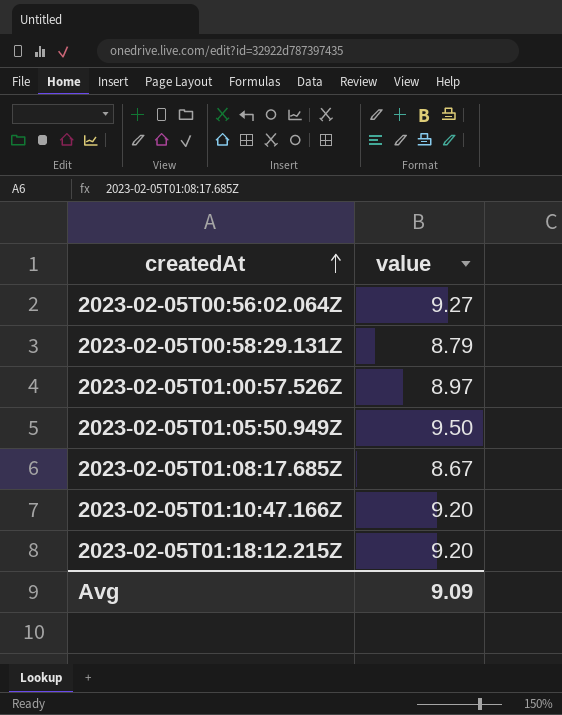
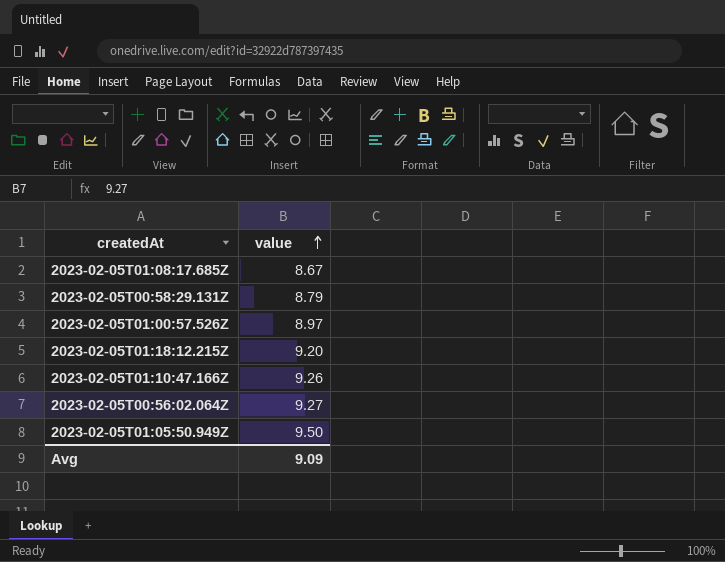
row order: createdAt ascending -> value ascending
2023-02-05T01:10:47.166Z | value: 9.20 -> 9.26

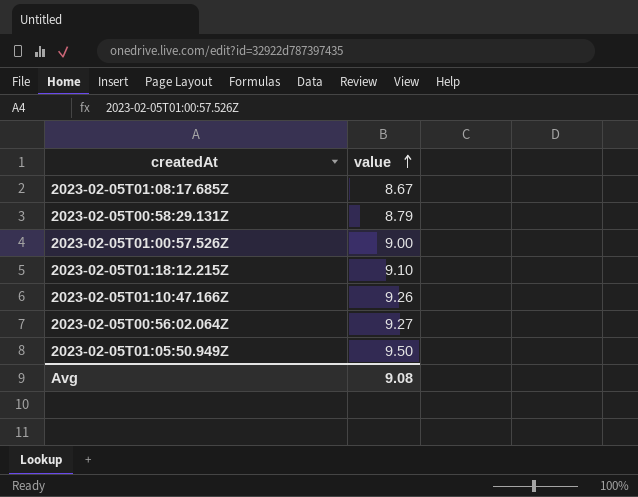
2023-02-05T01:00:57.526Z | value: 8.97 -> 9.00
2023-02-05T01:18:12.215Z | value: 9.20 -> 9.10
Avg | value: 9.09 -> 9.08

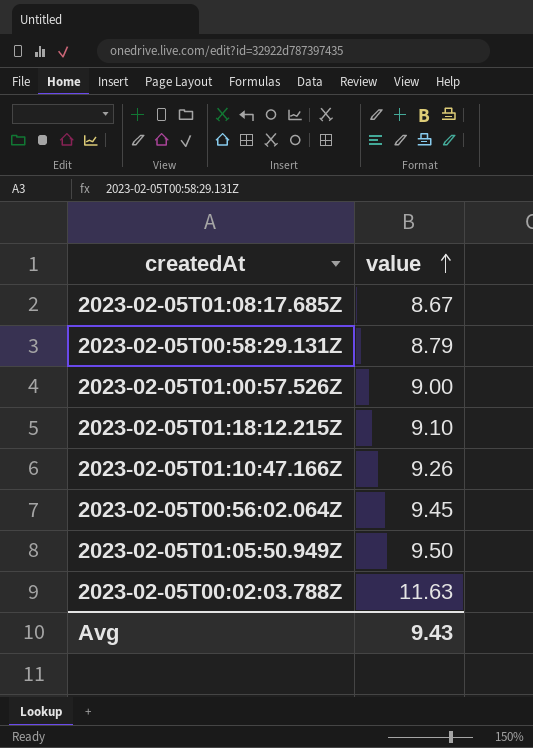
2023-02-05T00:56:02.064Z | value: 9.27 -> 9.45
row 2023-02-05T00:02:03.788Z: none -> 11.63
Avg | value: 9.08 -> 9.43

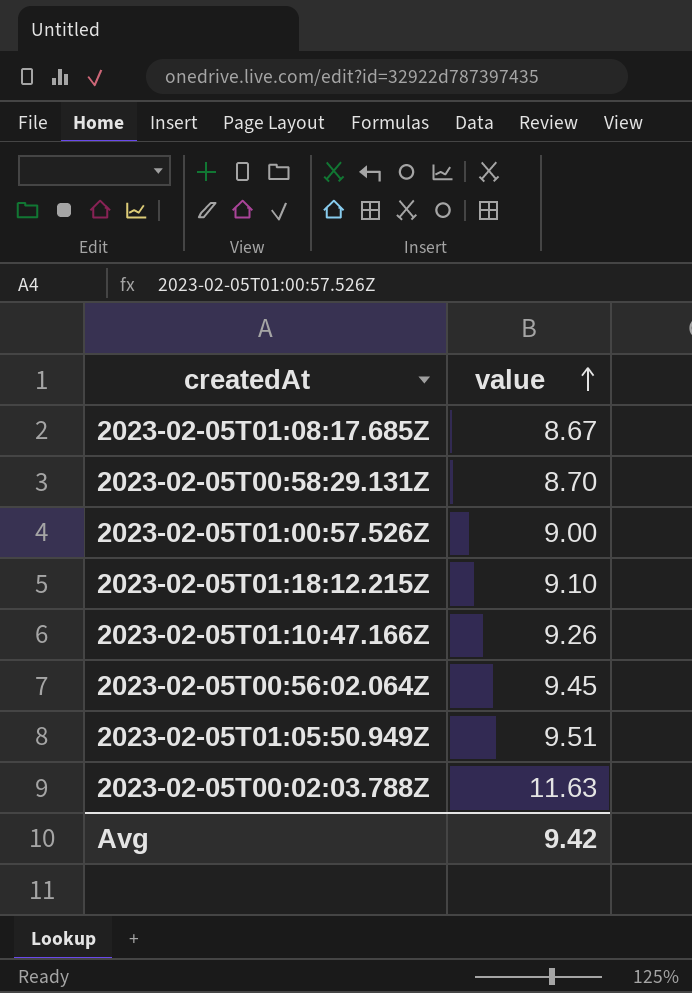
2023-02-05T00:58:29.131Z | value: 8.79 -> 8.70
2023-02-05T01:05:50.949Z | value: 9.50 -> 9.51
Avg | value: 9.43 -> 9.42

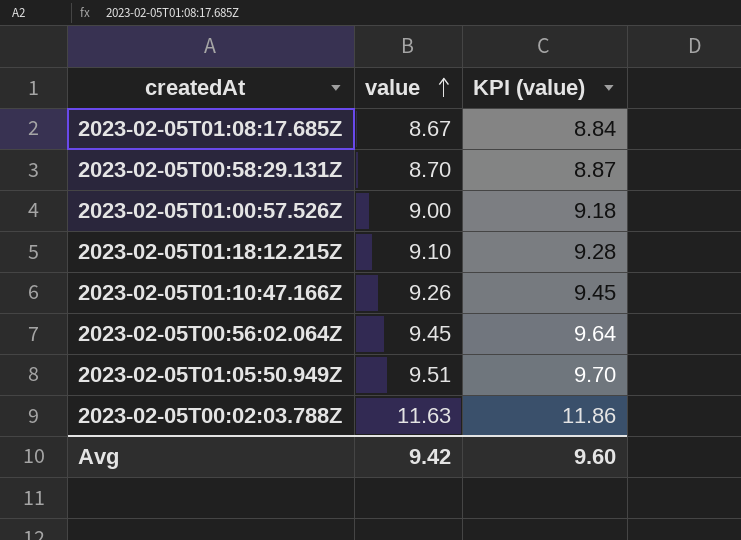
column KPI (value) | formula: none -> [value] * 1.02

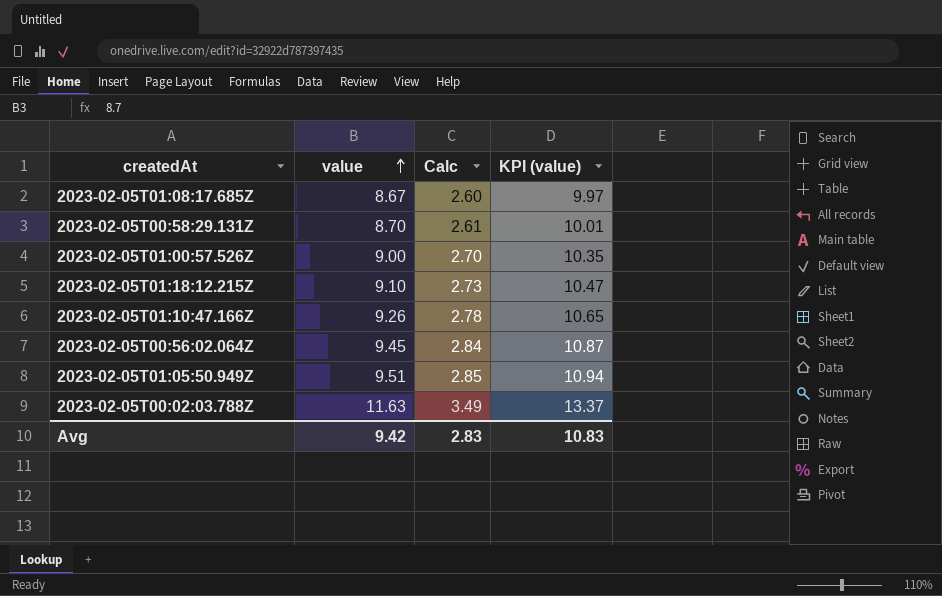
column Calc | formula: none -> [value] * 0.3
column KPI (value) | formula: [value] * 1.02 -> [value] * 1.15
Avg | KPI (value): 9.60 -> 10.83

